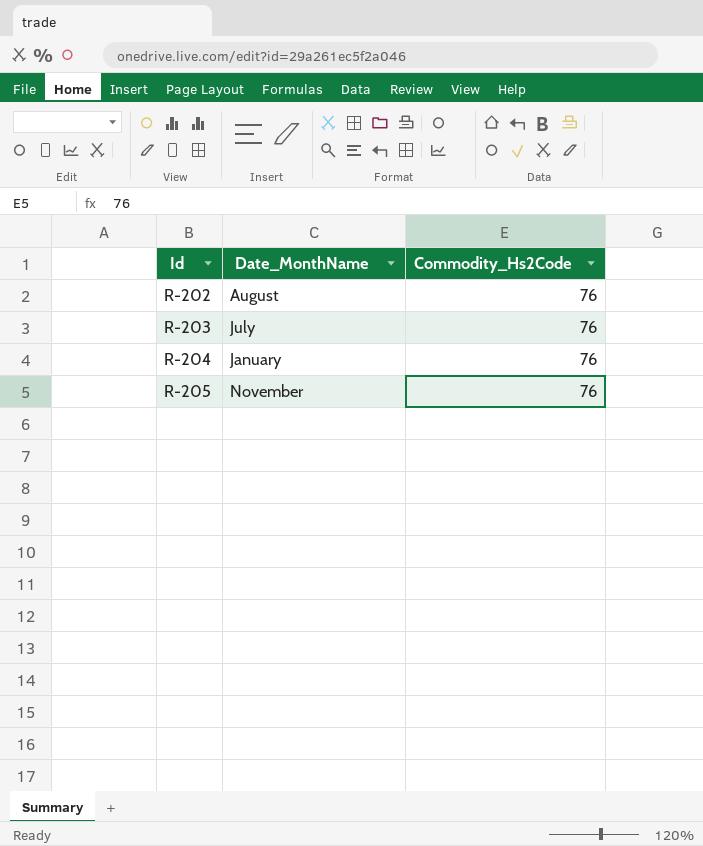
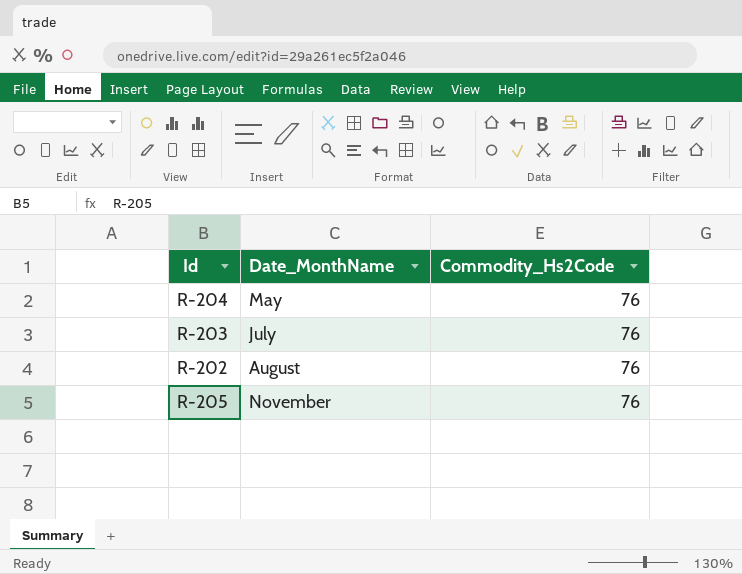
row order: Id ascending -> Date_MonthName ascending
R-204 | Date_MonthName: January -> May

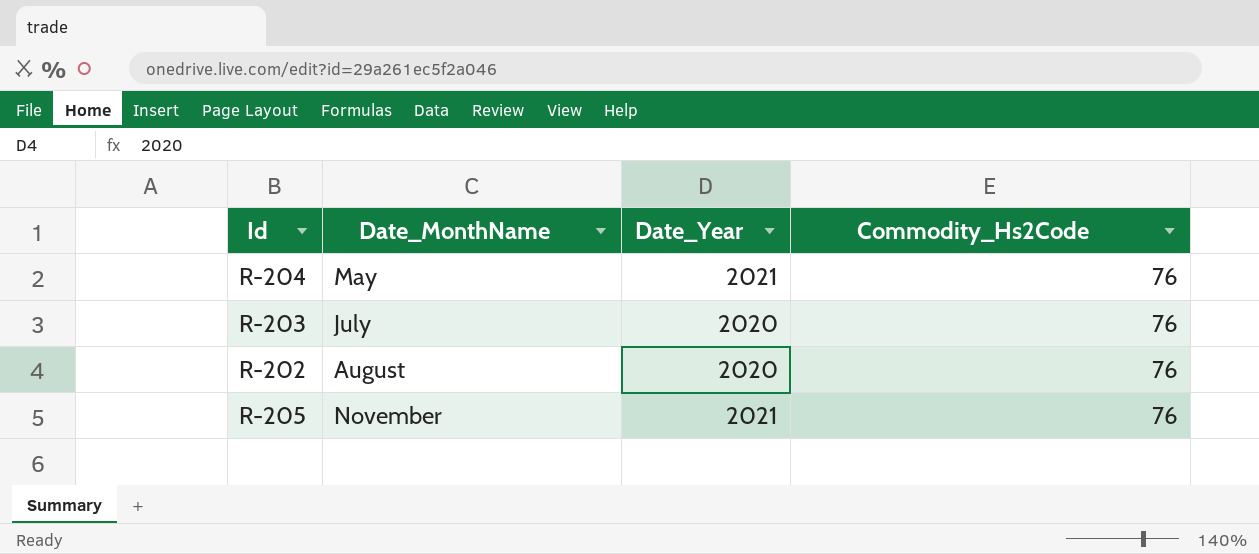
column Date_Year | position: none -> 3

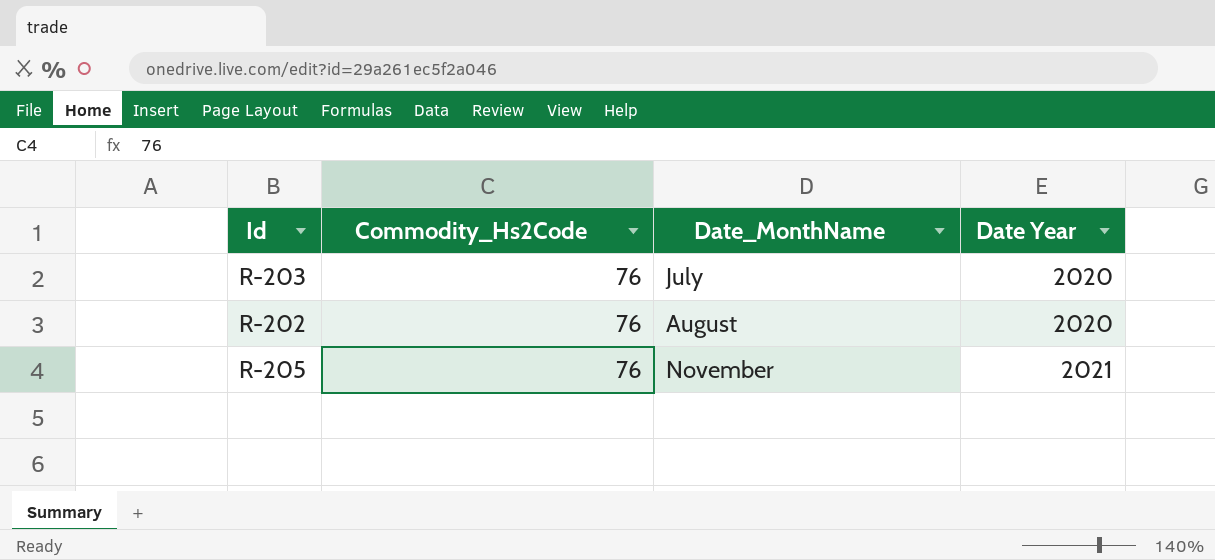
column Commodity_Hs2Code | position: 4 -> 2
column name: Date_Year -> Date Year
row R-204: May | 2021 | 76 -> none

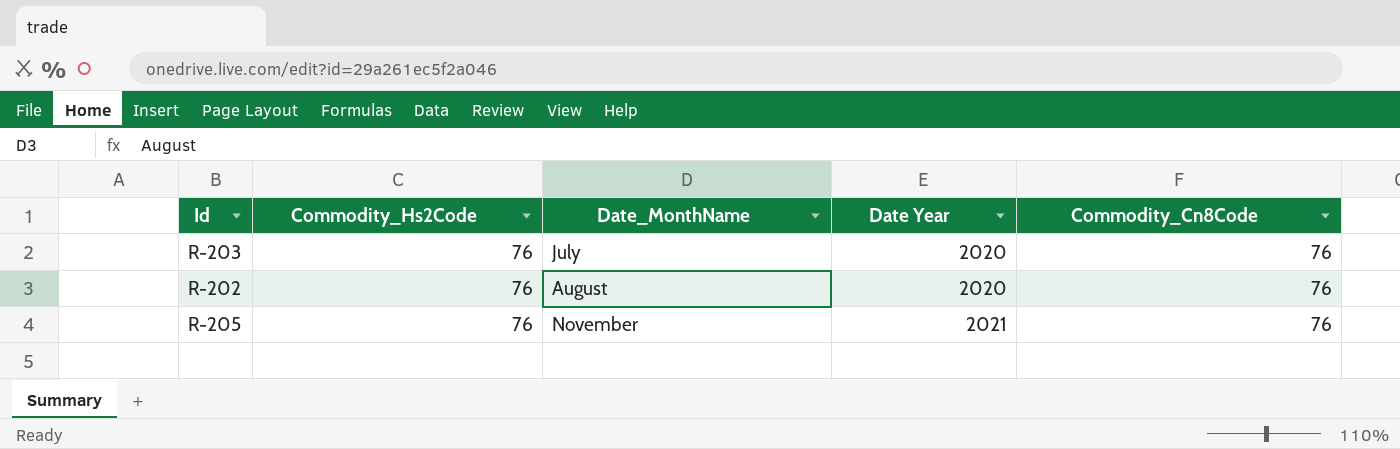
column Commodity_Cn8Code | position: none -> 5

